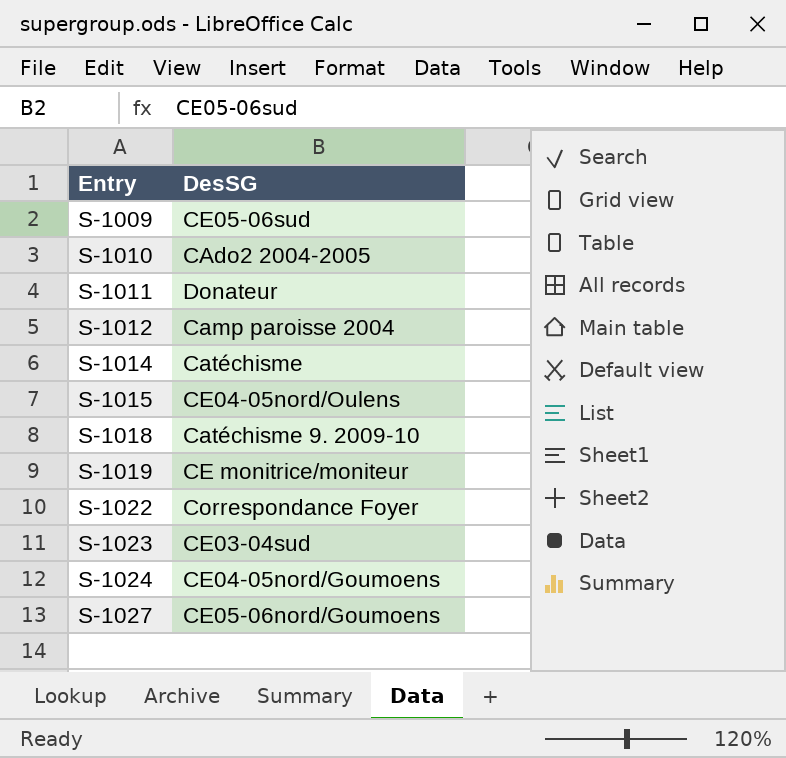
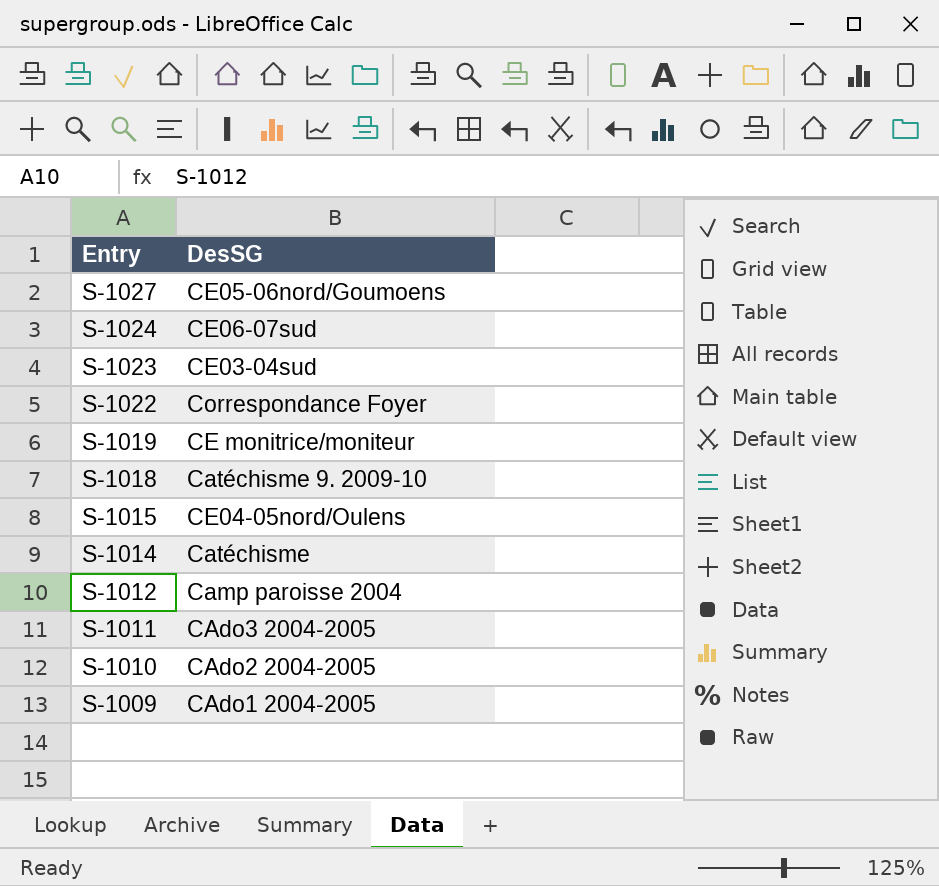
row order: Entry ascending -> Entry descending
S-1024 | DesSG: CE04-05nord/Goumoens -> CE06-07sud
S-1011 | DesSG: Donateur -> CAdo3 2004-2005
S-1009 | DesSG: CE05-06sud -> CAdo1 2004-2005

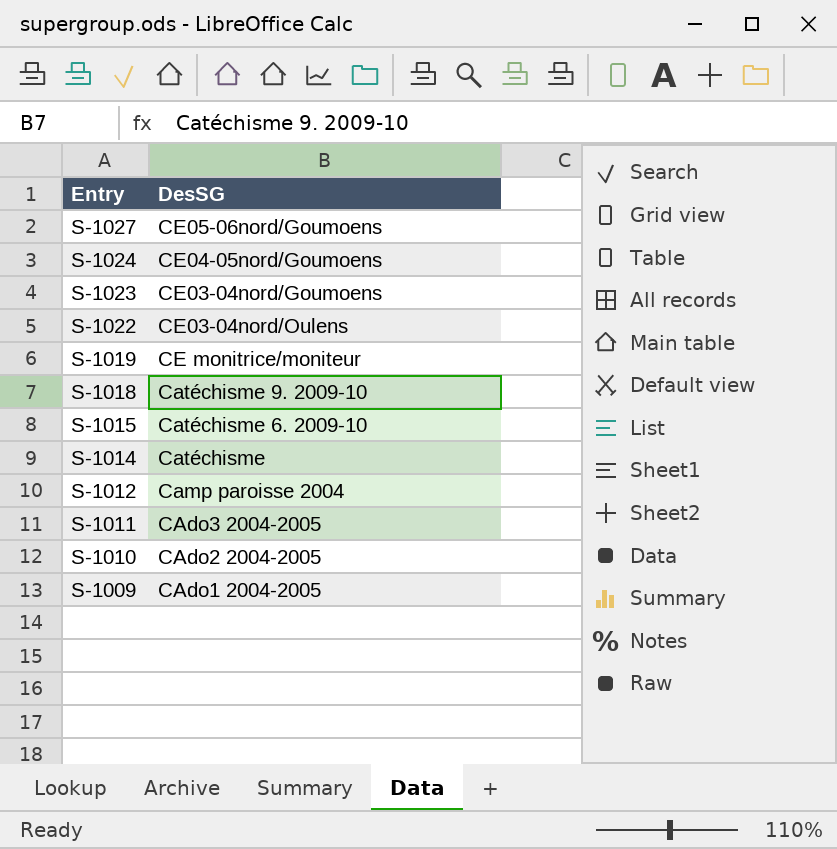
S-1024 | DesSG: CE06-07sud -> CE04-05nord/Goumoens
S-1023 | DesSG: CE03-04sud -> CE03-04nord/Goumoens
S-1022 | DesSG: Correspondance Foyer -> CE03-04nord/Oulens
S-1015 | DesSG: CE04-05nord/Oulens -> Catéchisme 6. 2009-10

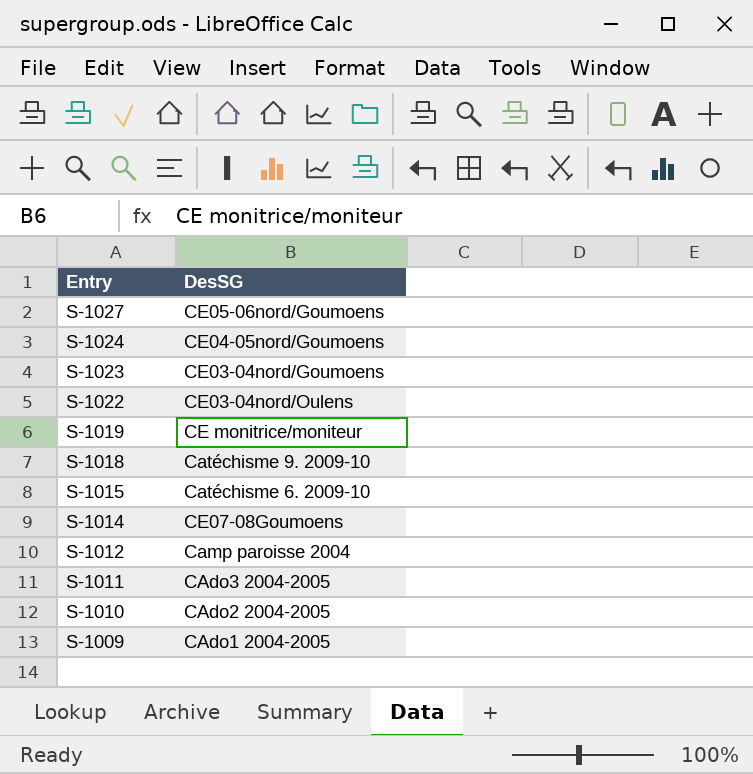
S-1014 | DesSG: Catéchisme -> CE07-08Goumoens

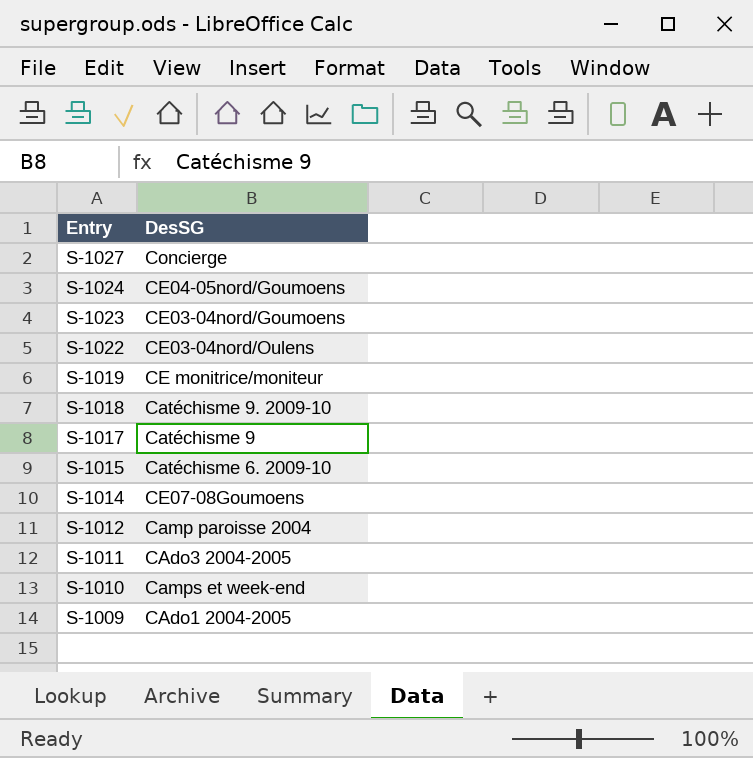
S-1027 | DesSG: CE05-06nord/Goumoens -> Concierge
row S-1017: none -> Catéchisme 9
S-1010 | DesSG: CAdo2 2004-2005 -> Camps et week-end

